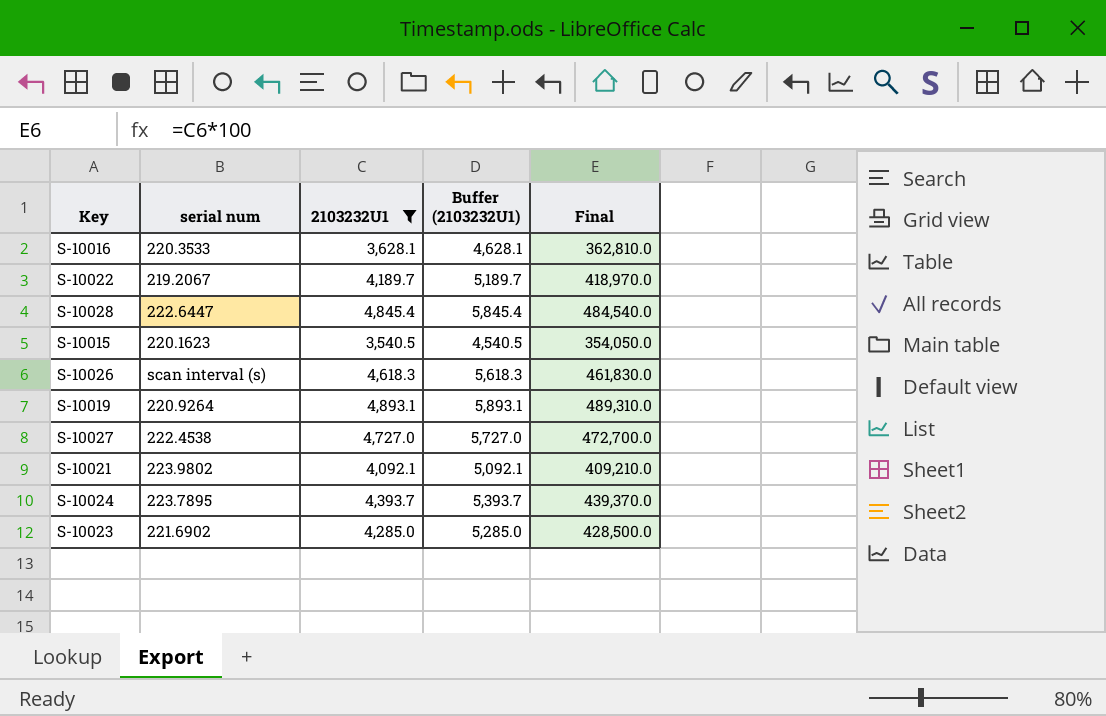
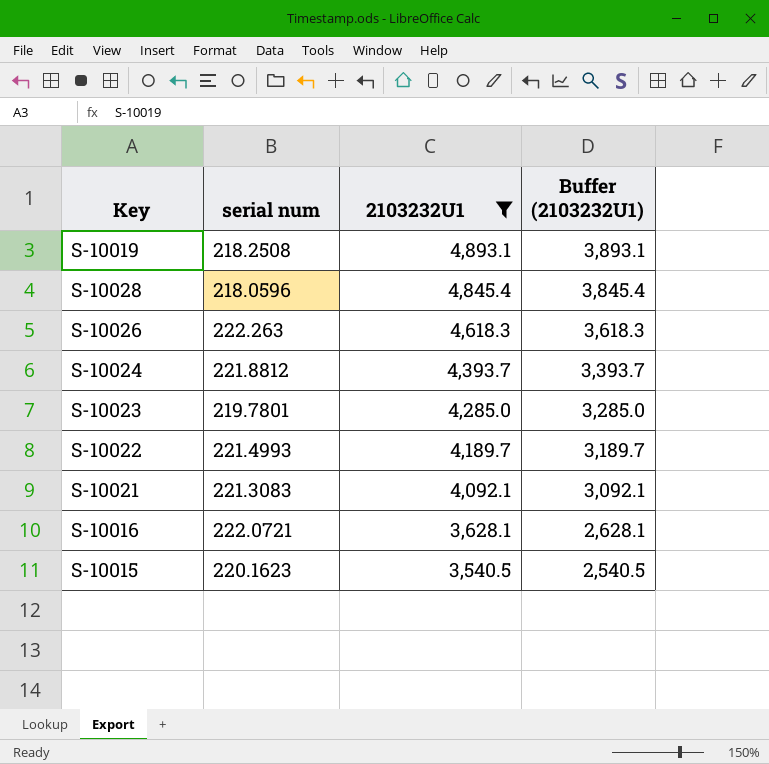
row order: none -> 2103232U1 descending
column Final | formula: [2103232U1] * 100 -> none
column Buffer (2103232U1) | formula: [2103232U1] + 1000 -> [2103232U1] - 1000
row S-10027: 222.4538 | 4,727.0 | 5,727.0 | 472,700.0 -> none
S-10019 | serial num: 220.9264 -> 218.2508
S-10028 | serial num: 222.6447 -> 218.0596
S-10026 | serial num: scan interval (s) -> 222.263
S-10024 | serial num: 223.7895 -> 221.8812
S-10023 | serial num: 221.6902 -> 219.7801
S-10022 | serial num: 219.2067 -> 221.4993
S-10021 | serial num: 223.9802 -> 221.3083
S-10016 | serial num: 220.3533 -> 222.0721

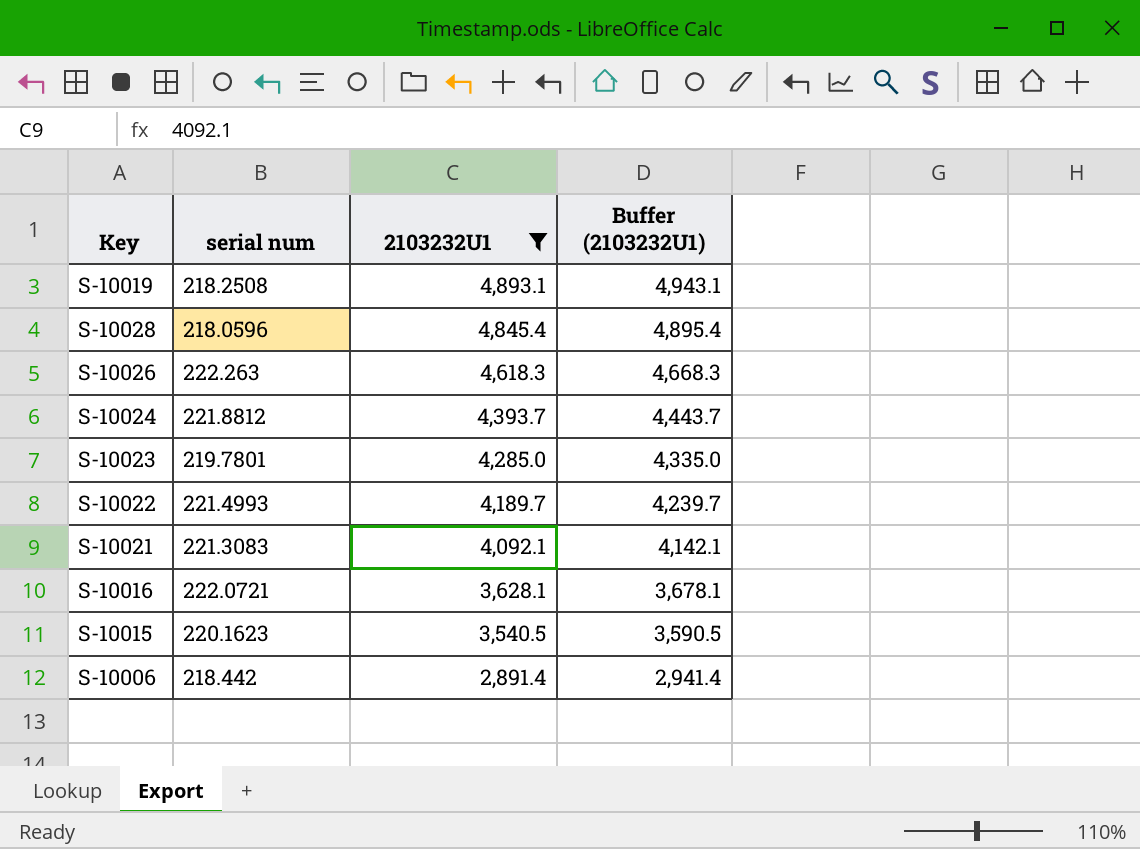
column Buffer (2103232U1) | formula: [2103232U1] - 1000 -> [2103232U1] + 50
row S-10006: none -> 218.442 | 2,891.4 | 2,941.4

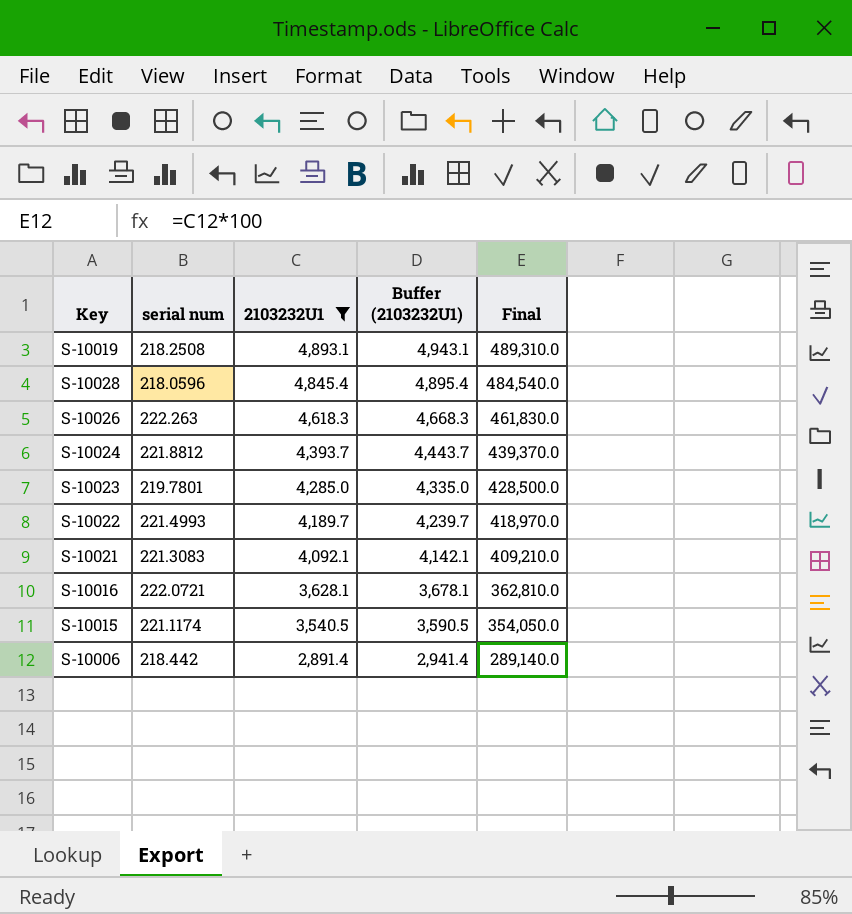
column Final | formula: none -> [2103232U1] * 100
S-10015 | serial num: 220.1623 -> 221.1174

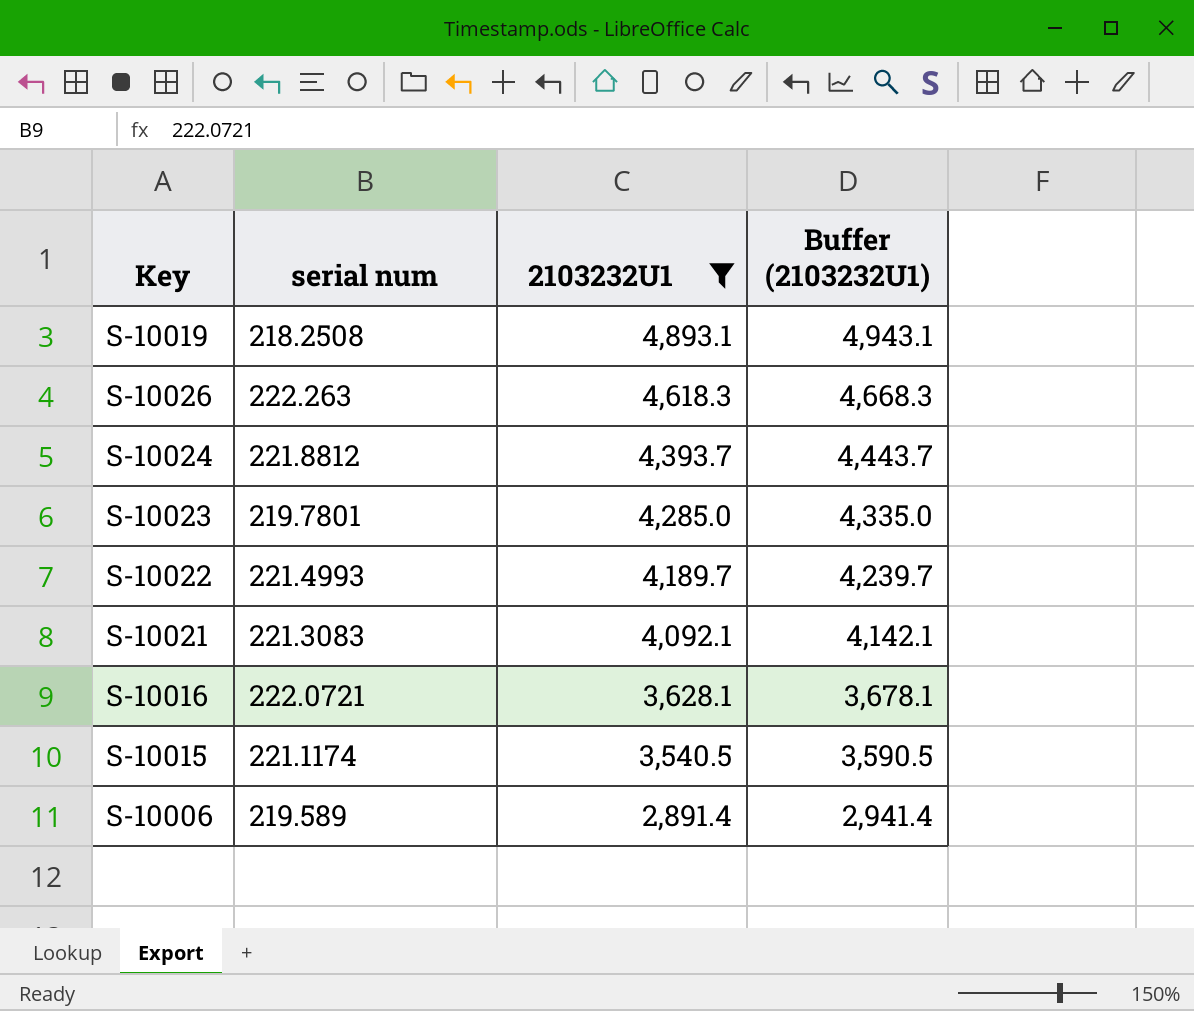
column Final | formula: [2103232U1] * 100 -> none
row S-10028: 218.0596 | 4,845.4 | 4,895.4 | 484,540.0 -> none
S-10006 | serial num: 218.442 -> 219.589

